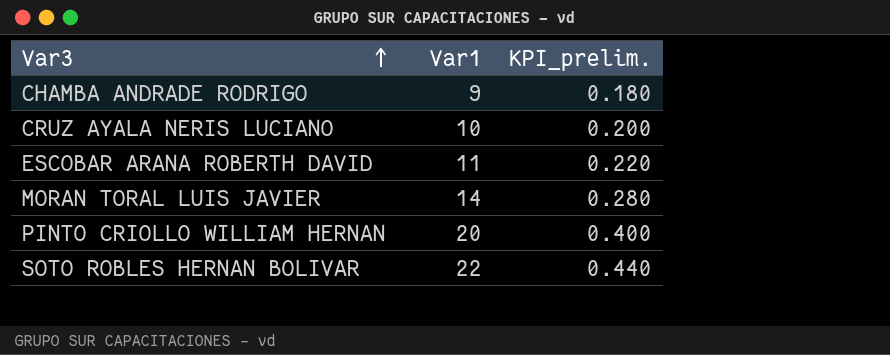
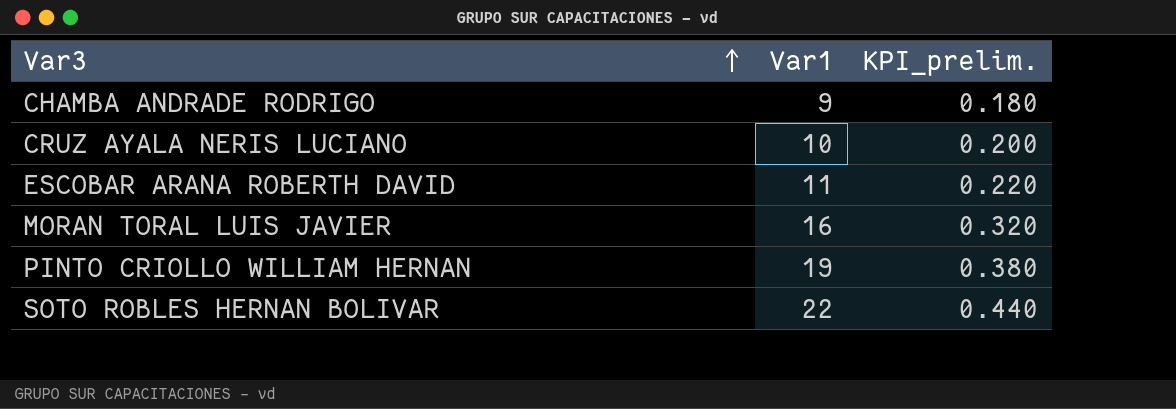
MORAN TORAL LUIS JAVIER | Var1: 14 -> 16
MORAN TORAL LUIS JAVIER | KPI_prelim.: 0.280 -> 0.320
PINTO CRIOLLO WILLIAM HERNAN | Var1: 20 -> 19
PINTO CRIOLLO WILLIAM HERNAN | KPI_prelim.: 0.400 -> 0.380

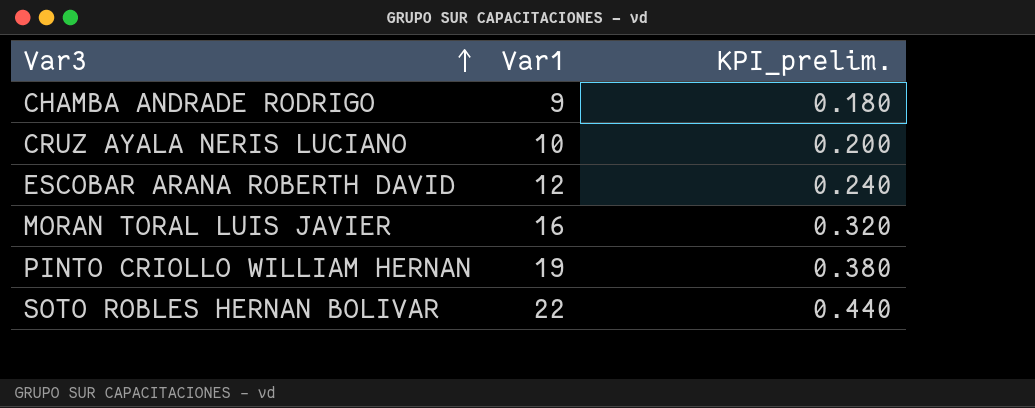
ESCOBAR ARANA ROBERTH DAVID | Var1: 11 -> 12
ESCOBAR ARANA ROBERTH DAVID | KPI_prelim.: 0.220 -> 0.240

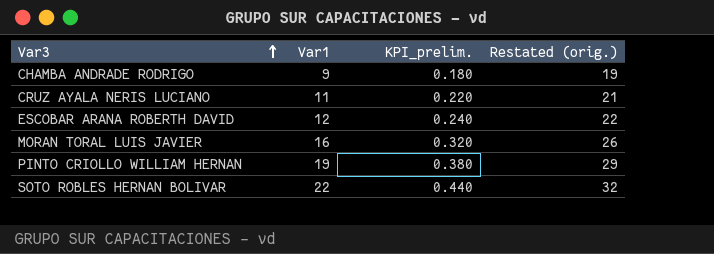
column Restated (orig.) | formula: none -> [Var1] + 10
CRUZ AYALA NERIS LUCIANO | Var1: 10 -> 11
CRUZ AYALA NERIS LUCIANO | KPI_prelim.: 0.200 -> 0.220

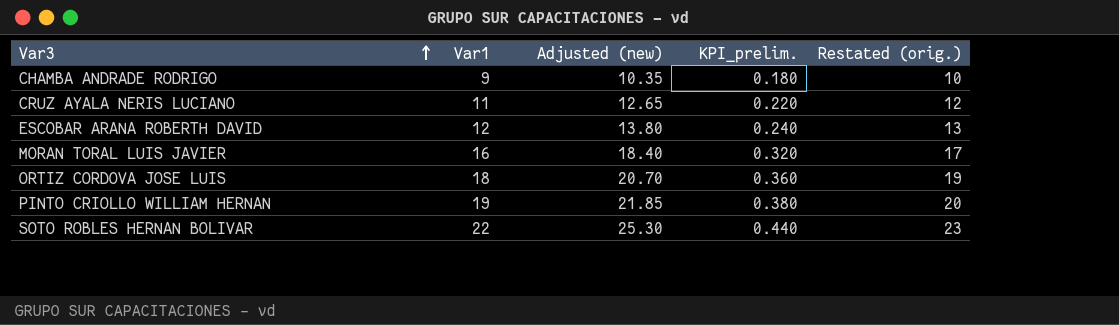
column Adjusted (new) | formula: none -> [Var1] * 1.15
column Restated (orig.) | formula: [Var1] + 10 -> [Var1] + 1
row ORTIZ CORDOVA JOSE LUIS: none -> 18 | 20.70 | 0.360 | 19

